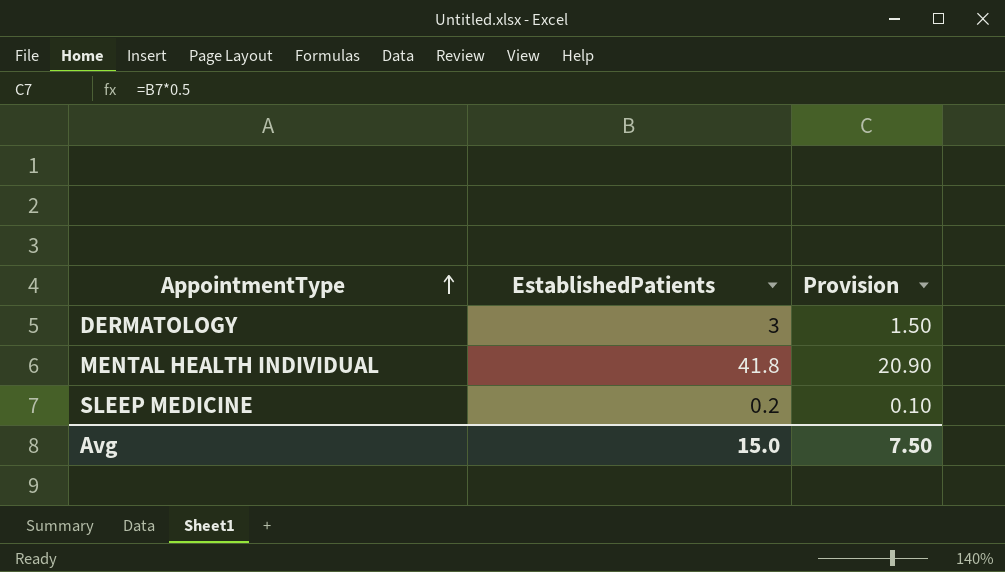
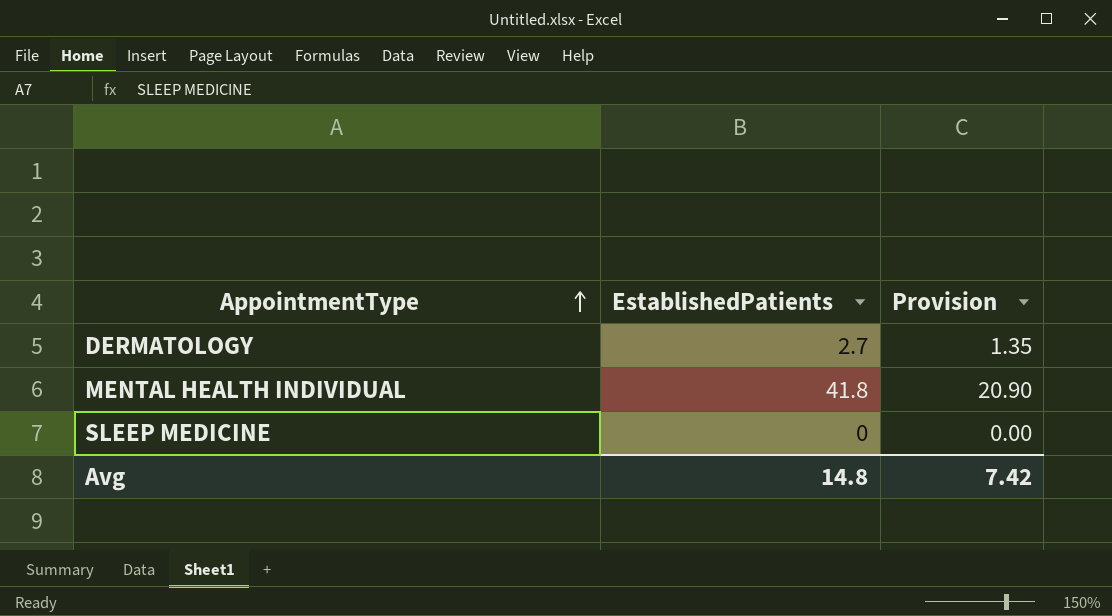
DERMATOLOGY | EstablishedPatients: 3 -> 2.7
DERMATOLOGY | Provision: 1.50 -> 1.35
SLEEP MEDICINE | EstablishedPatients: 0.2 -> 0
SLEEP MEDICINE | Provision: 0.10 -> 0.00
Avg | EstablishedPatients: 15.0 -> 14.8
Avg | Provision: 7.50 -> 7.42

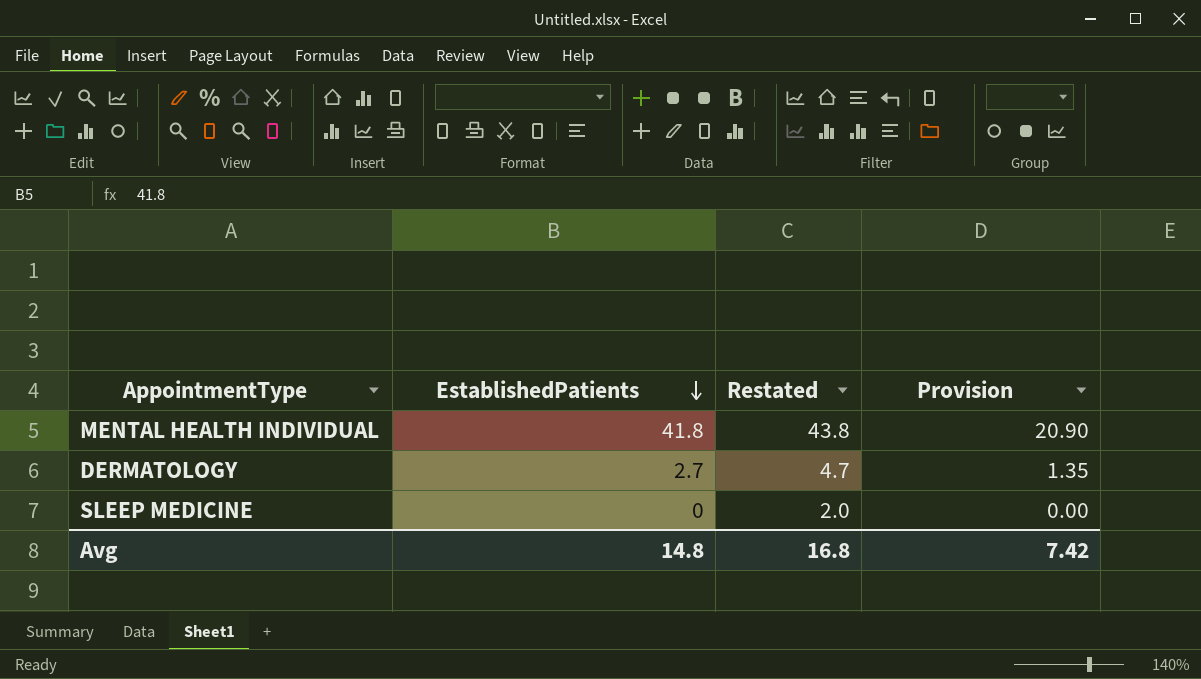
row order: AppointmentType ascending -> EstablishedPatients descending
column Restated | formula: none -> [EstablishedPatients] + 2

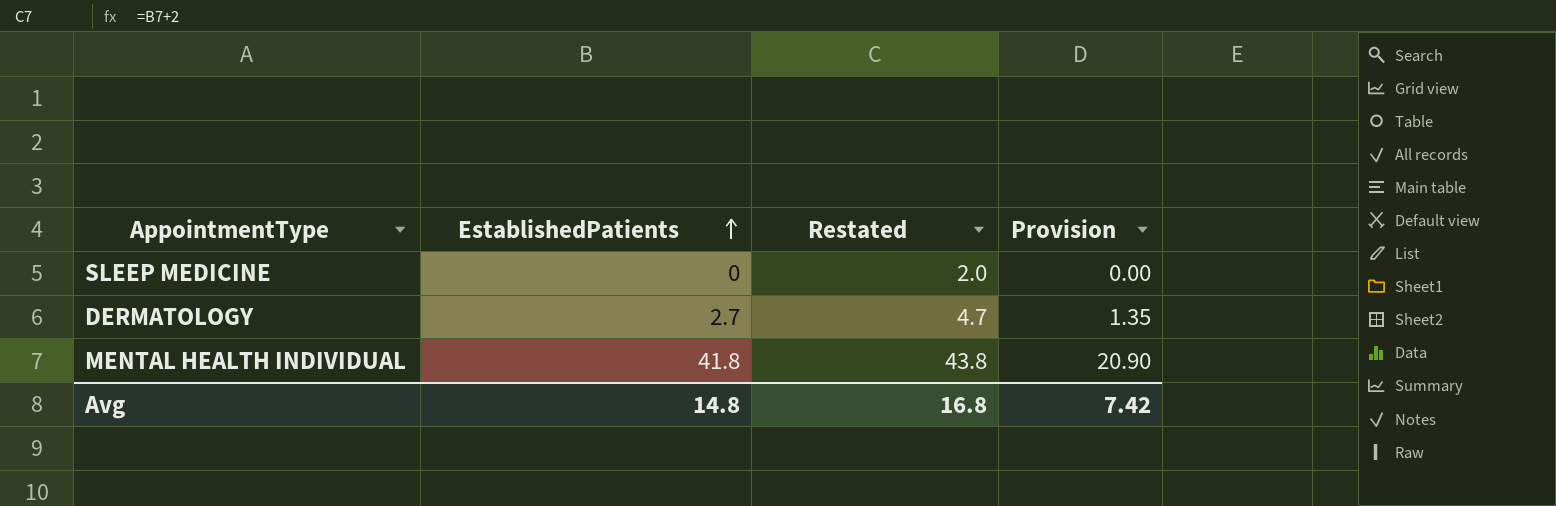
row order: EstablishedPatients descending -> EstablishedPatients ascending

